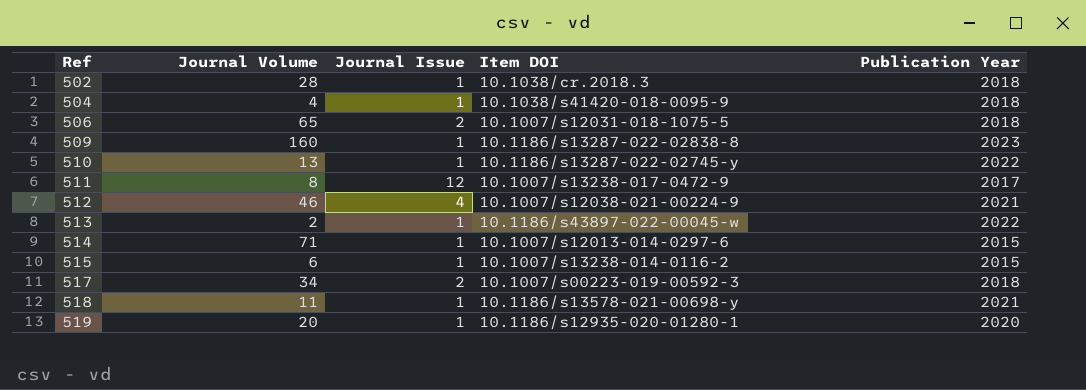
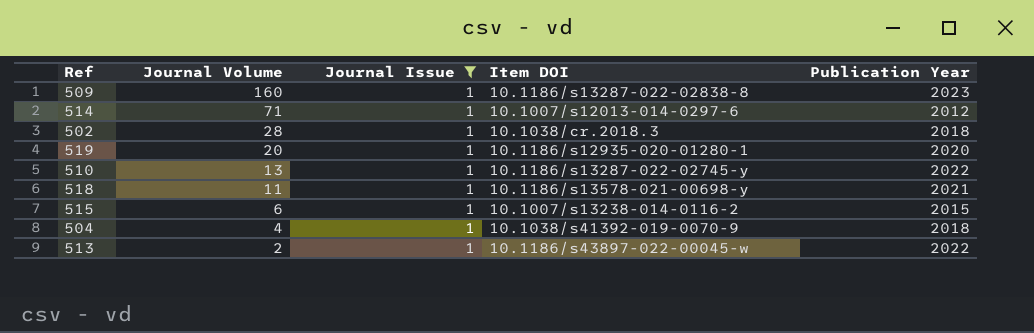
filter: none -> Journal Issue = 1
row order: Ref ascending -> Journal Volume descending
514 | Publication Year: 2015 -> 2012
504 | Item DOI: 10.1038/s41420-018-0095-9 -> 10.1038/s41392-019-0070-9

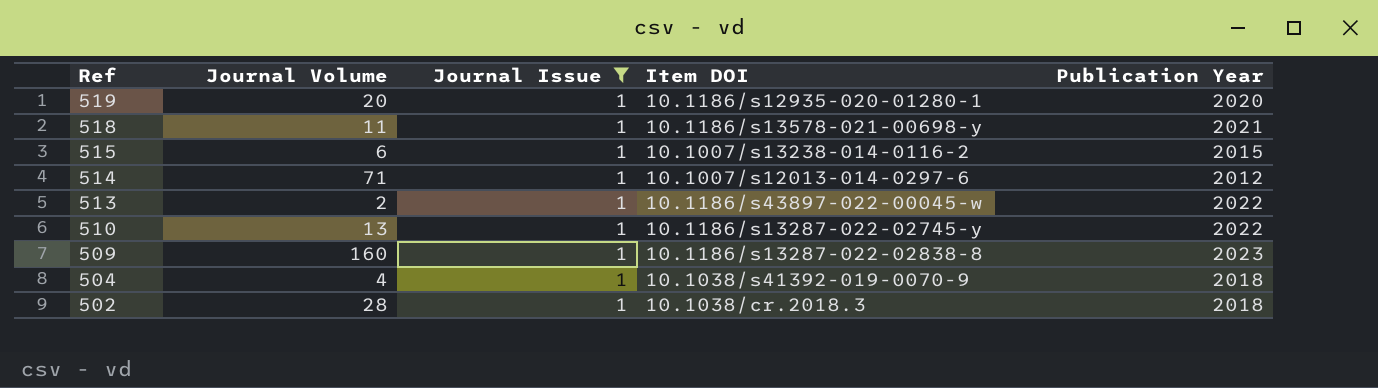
row order: Journal Volume descending -> Ref descending

